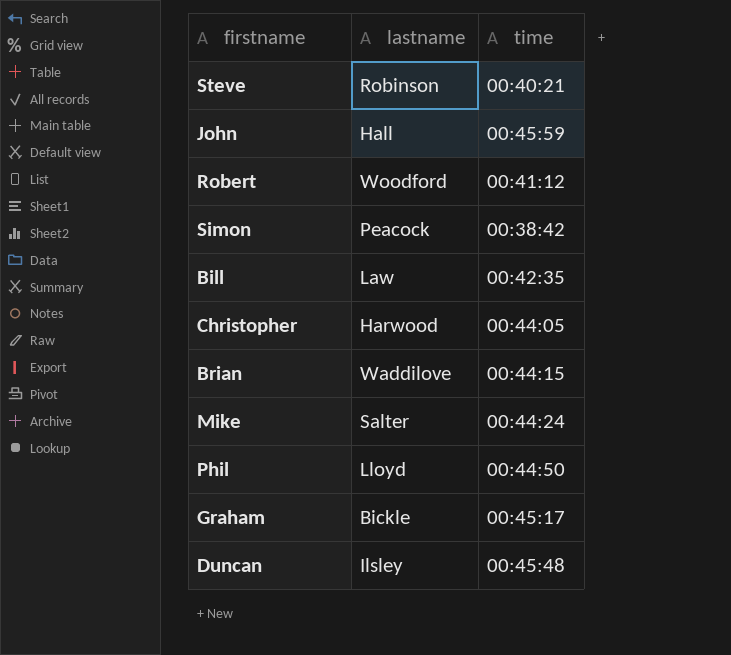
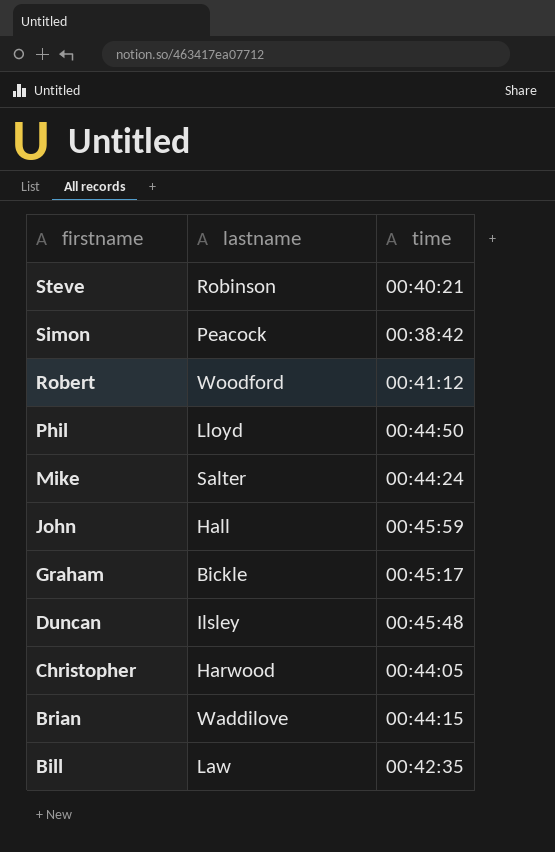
row order: none -> firstname descending

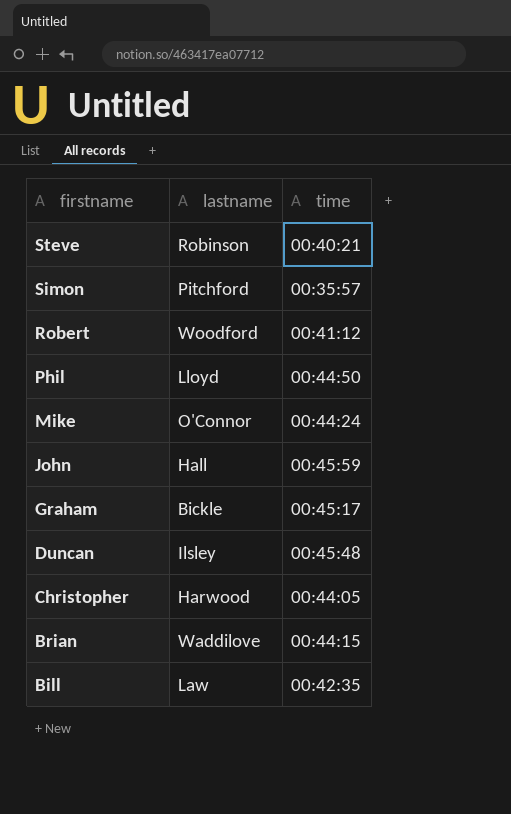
Simon | lastname: Peacock -> Pitchford
Simon | time: 00:38:42 -> 00:35:57
Mike | lastname: Salter -> O'Connor

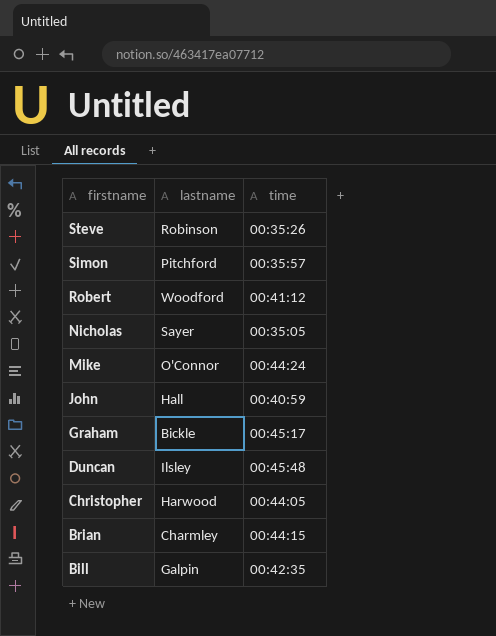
row Phil: Lloyd | 00:44:50 -> none
Steve | time: 00:40:21 -> 00:35:26
row Nicholas: none -> Sayer | 00:35:05
John | time: 00:45:59 -> 00:40:59
Brian | lastname: Waddilove -> Charmley
Bill | lastname: Law -> Galpin

